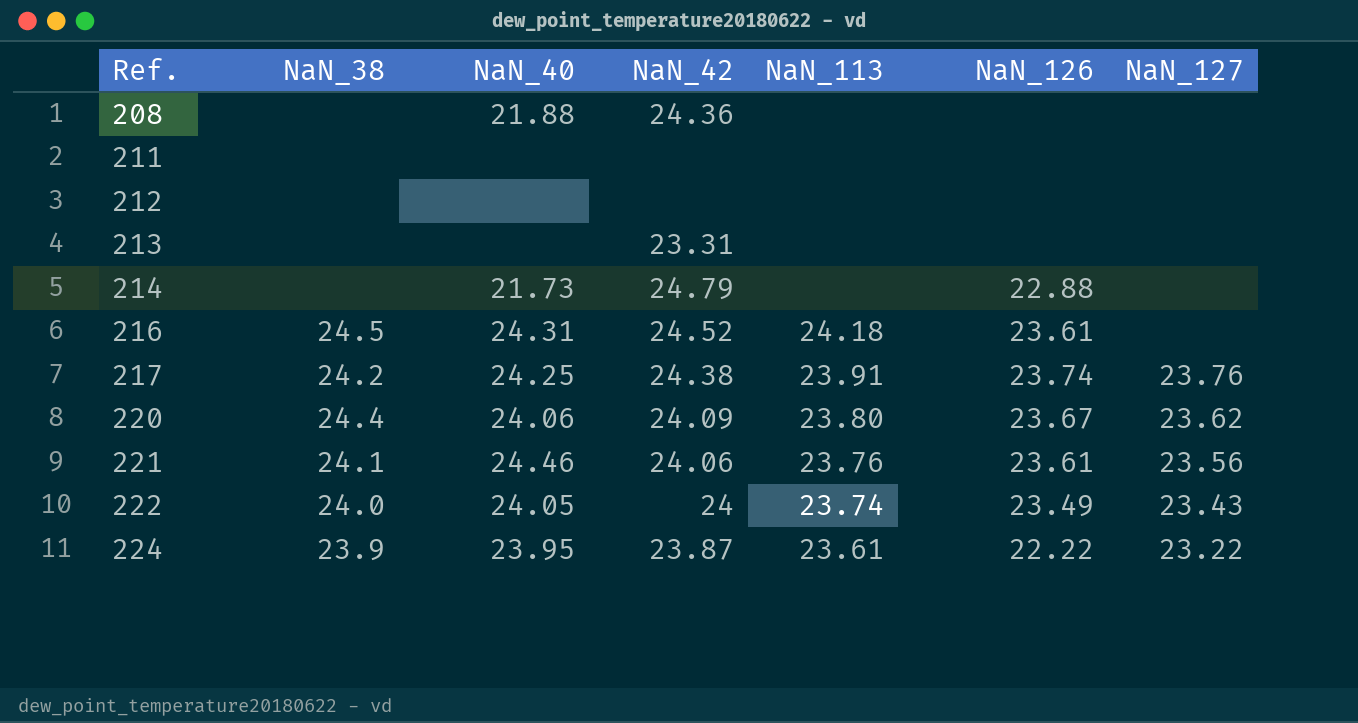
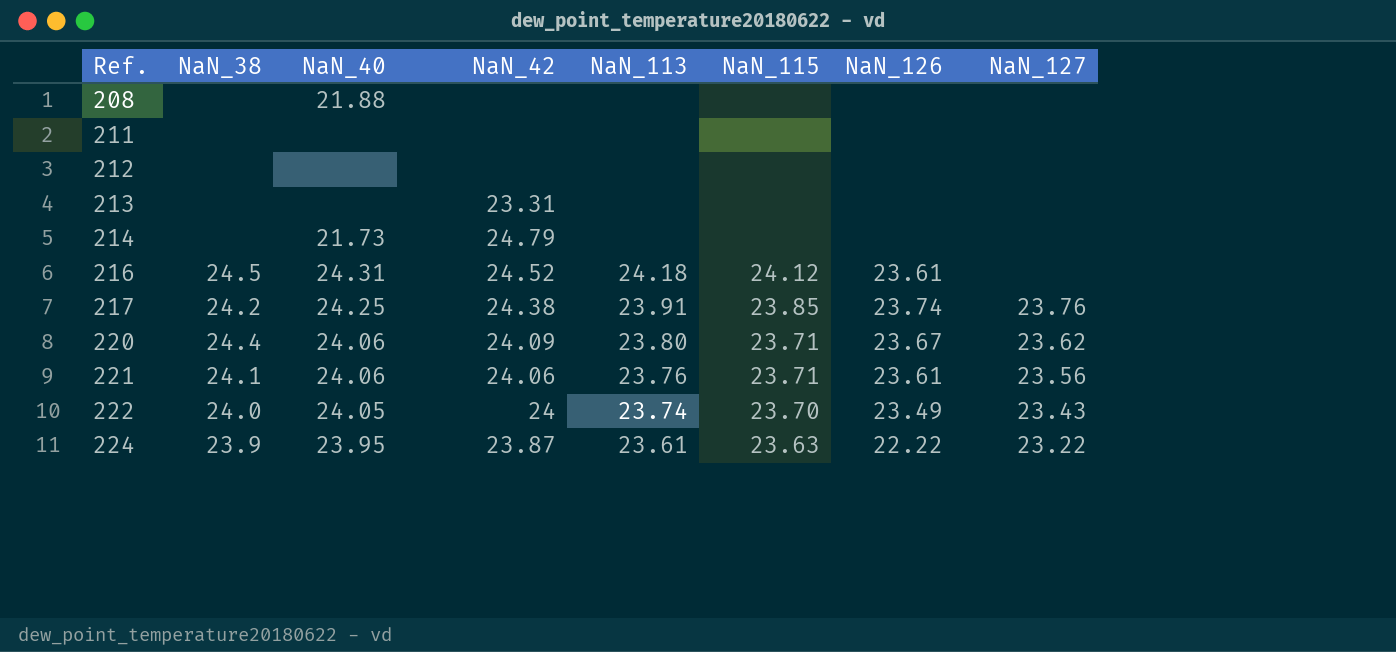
column NaN_115 | position: none -> 6
208 | NaN_42: 24.36 -> none
214 | NaN_126: 22.88 -> none
221 | NaN_40: 24.46 -> 24.06

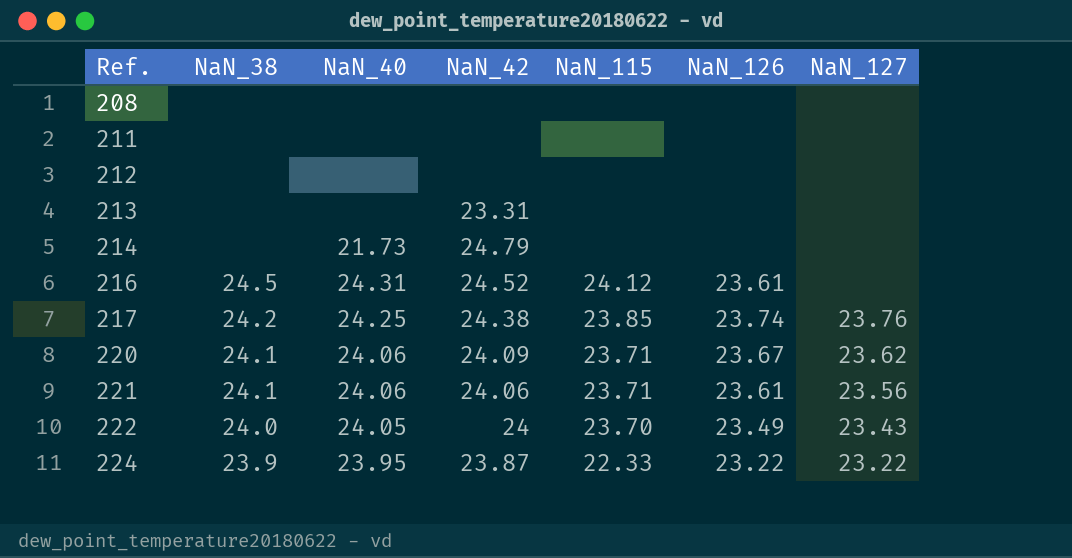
column NaN_113 | position: 5 -> none
208 | NaN_40: 21.88 -> none
220 | NaN_38: 24.4 -> 24.1
224 | NaN_115: 23.63 -> 22.33
224 | NaN_126: 22.22 -> 23.22

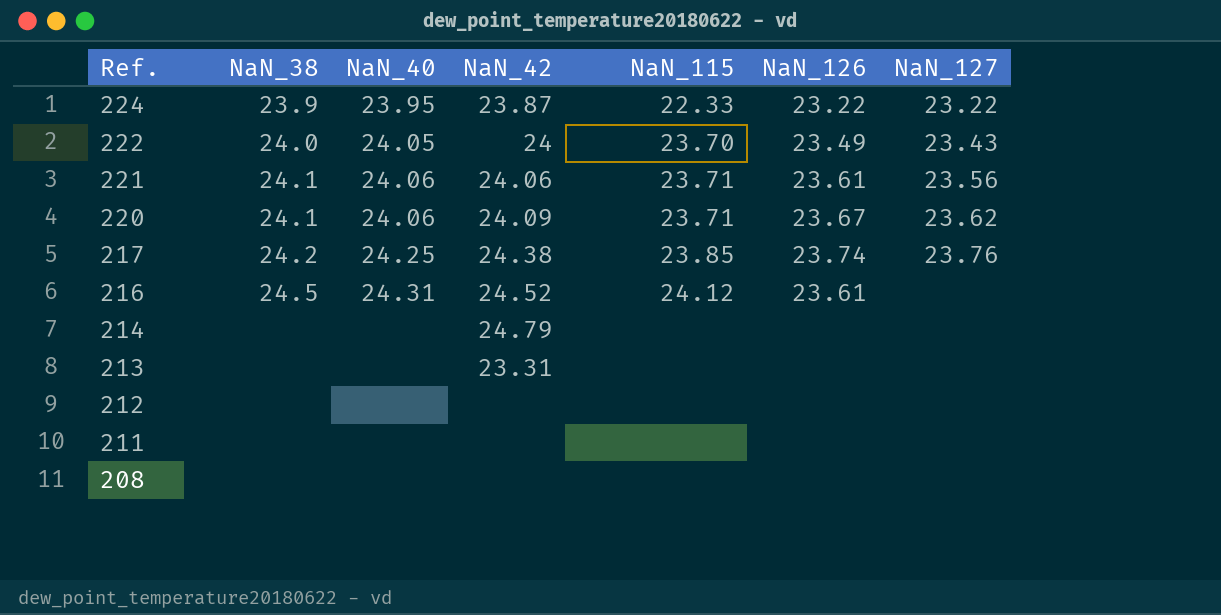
row order: Ref. ascending -> Ref. descending
214 | NaN_40: 21.73 -> none

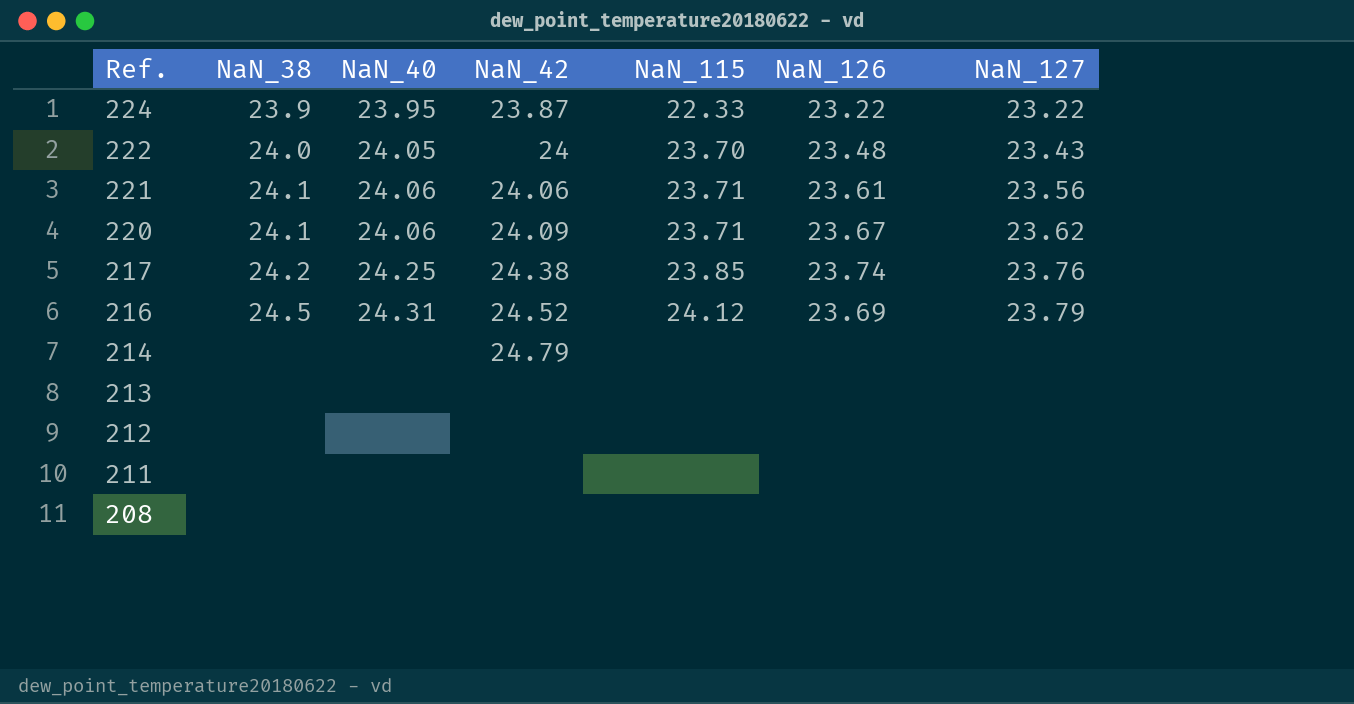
222 | NaN_126: 23.49 -> 23.48
216 | NaN_126: 23.61 -> 23.69
216 | NaN_127: none -> 23.79
213 | NaN_42: 23.31 -> none

